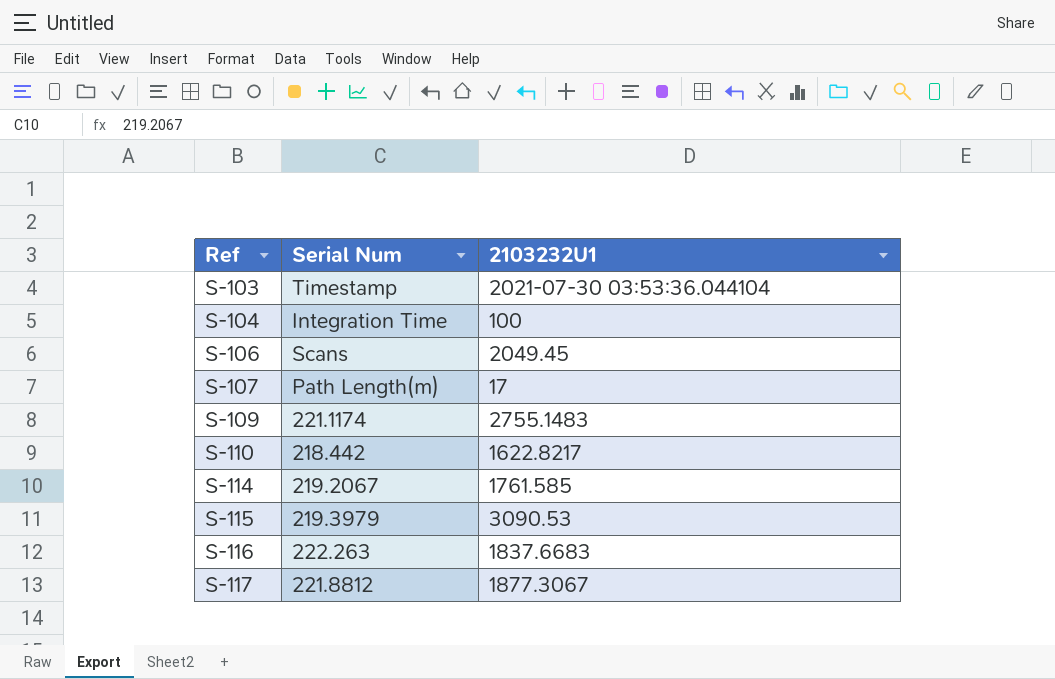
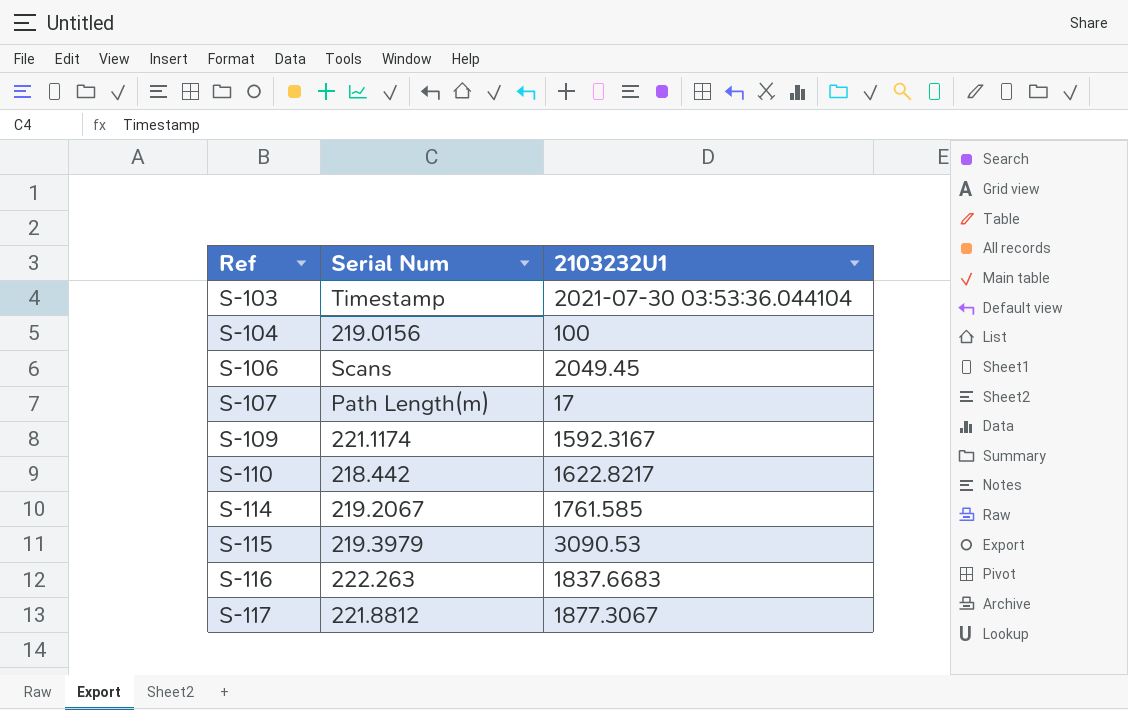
S-104 | Serial Num: Integration Time -> 219.0156
S-109 | 2103232U1: 2755.1483 -> 1592.3167

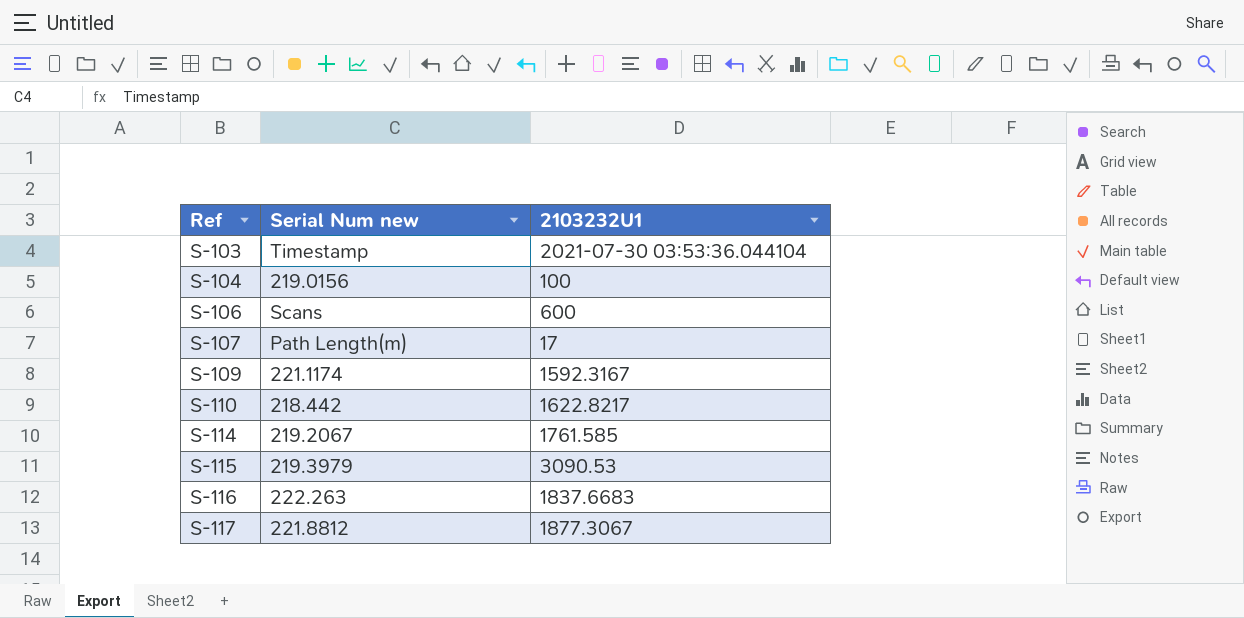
column name: Serial Num -> Serial Num new
S-106 | 2103232U1: 2049.45 -> 600

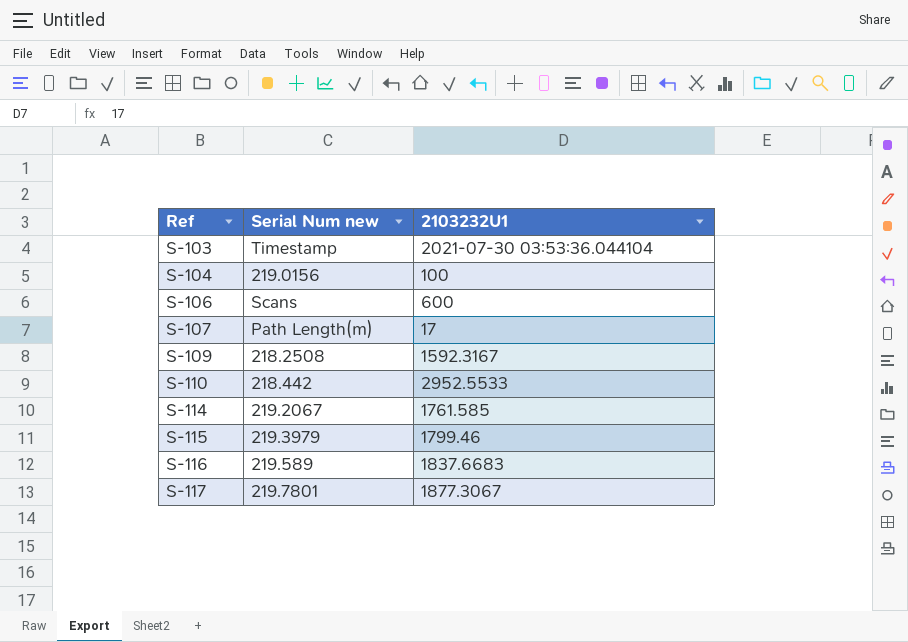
S-109 | Serial Num new: 221.1174 -> 218.2508
S-110 | 2103232U1: 1622.8217 -> 2952.5533
S-115 | 2103232U1: 3090.53 -> 1799.46
S-116 | Serial Num new: 222.263 -> 219.589
S-117 | Serial Num new: 221.8812 -> 219.7801

